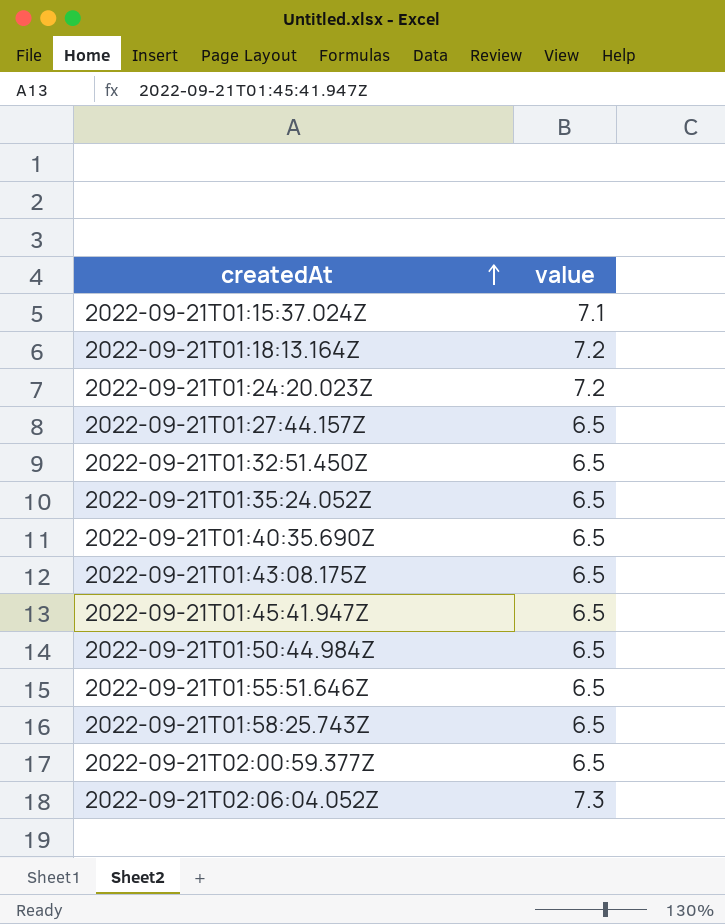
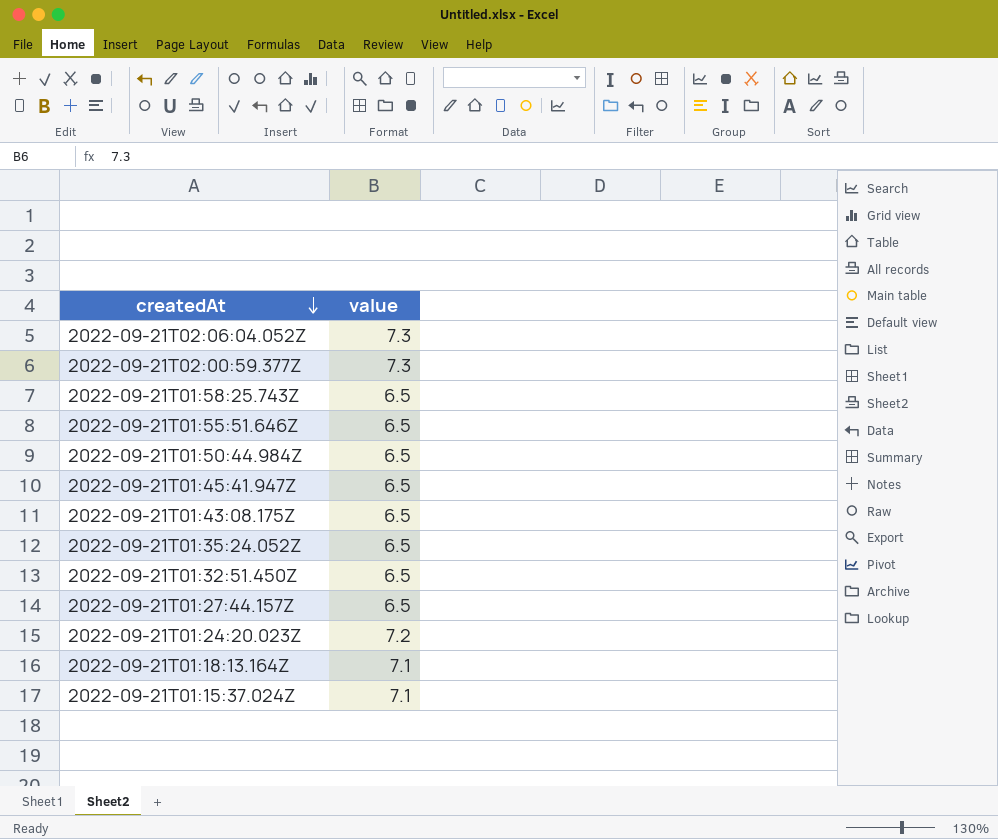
row order: createdAt ascending -> createdAt descending
row 2022-09-21T01:40:35.690Z: 6.5 -> none
2022-09-21T02:00:59.377Z | value: 6.5 -> 7.3
2022-09-21T01:18:13.164Z | value: 7.2 -> 7.1

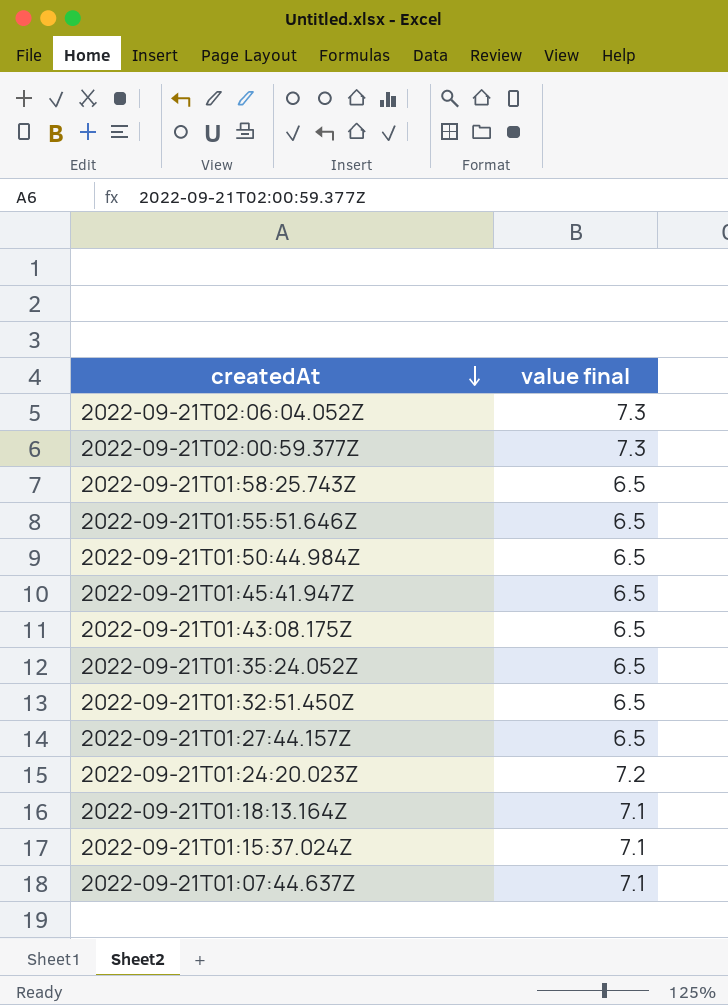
column name: value -> value final
row 2022-09-21T01:07:44.637Z: none -> 7.1

